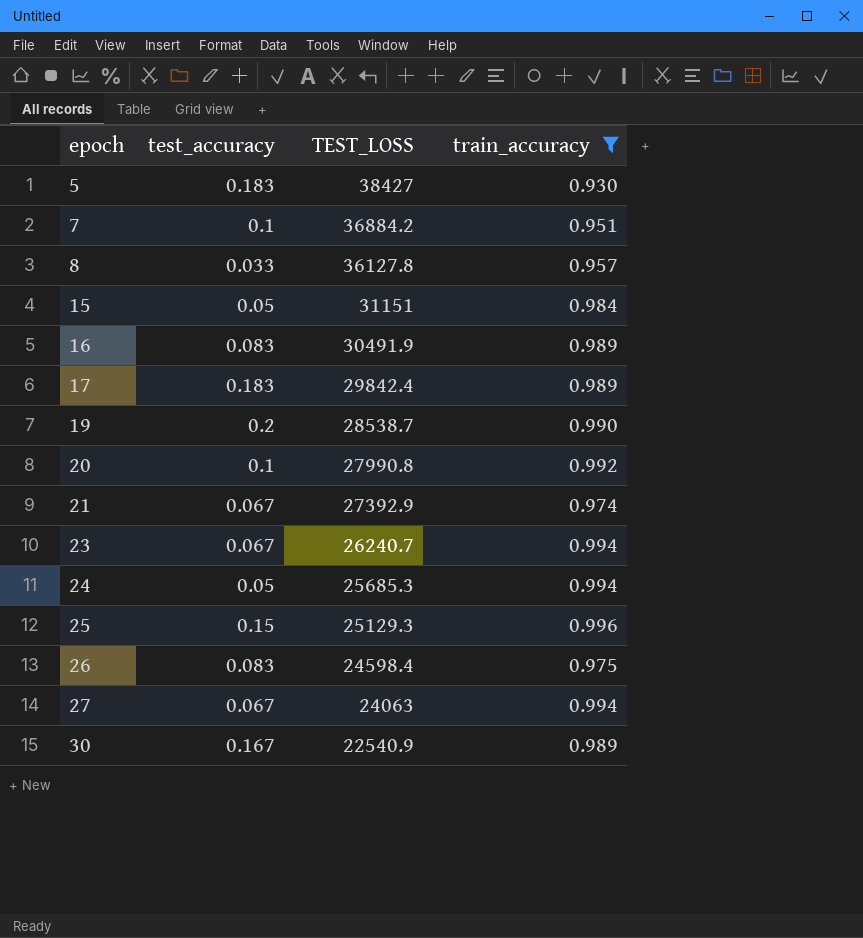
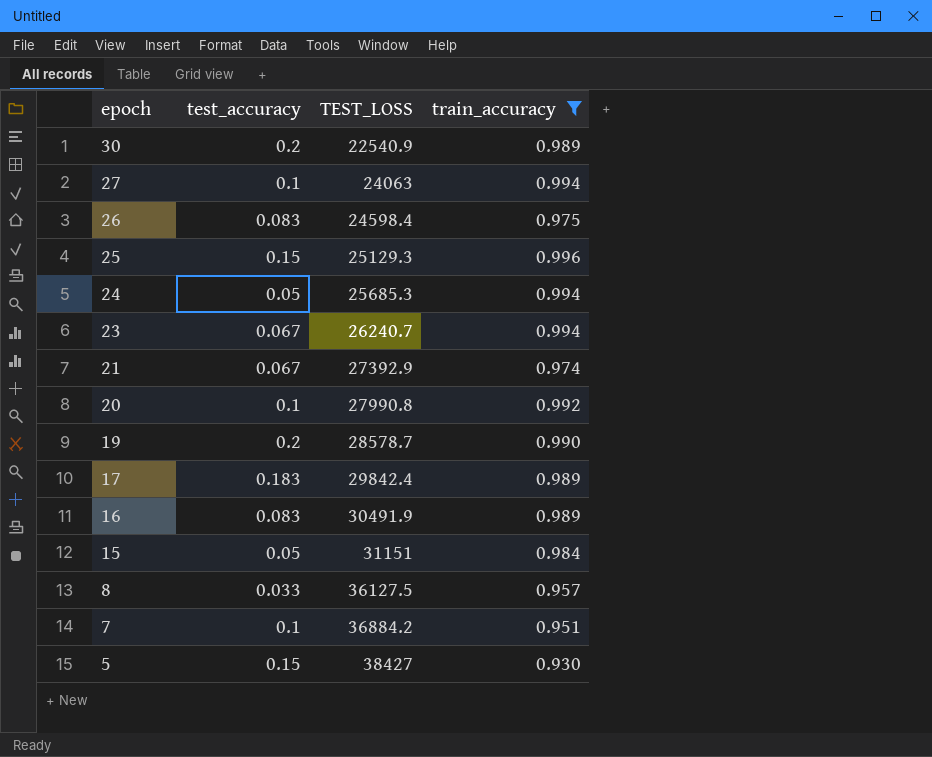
row order: epoch ascending -> epoch descending
30 | test_accuracy: 0.167 -> 0.2
27 | test_accuracy: 0.067 -> 0.1
19 | TEST_LOSS: 28538.7 -> 28578.7
8 | TEST_LOSS: 36127.8 -> 36127.5
5 | test_accuracy: 0.183 -> 0.15

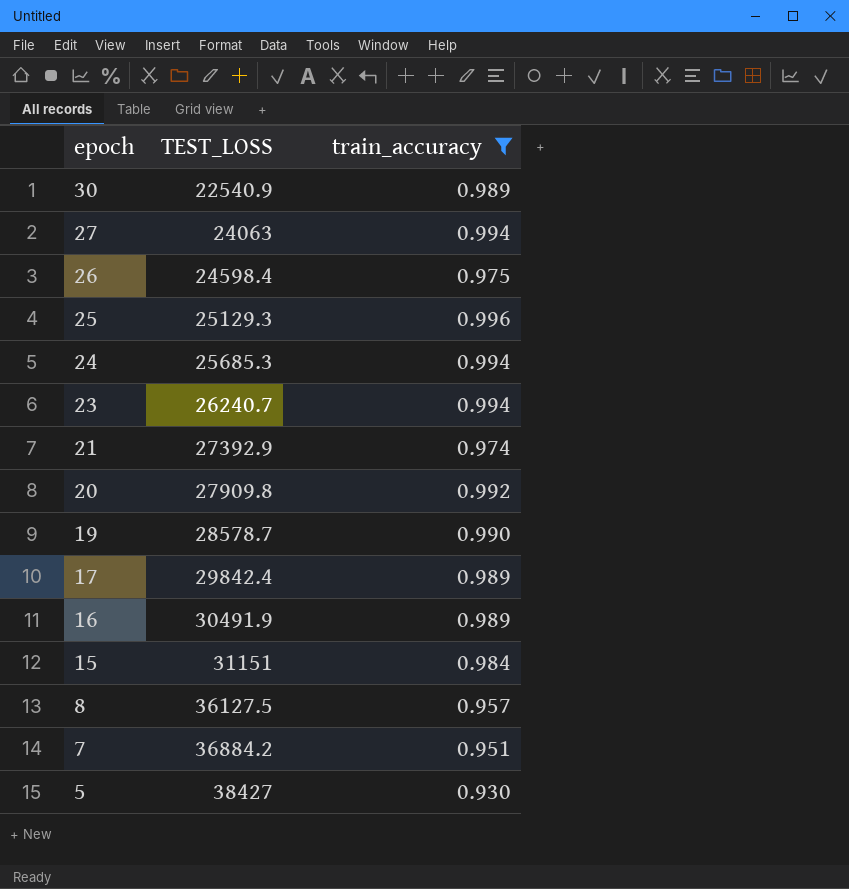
column test_accuracy | position: 2 -> none
20 | TEST_LOSS: 27990.8 -> 27909.8

